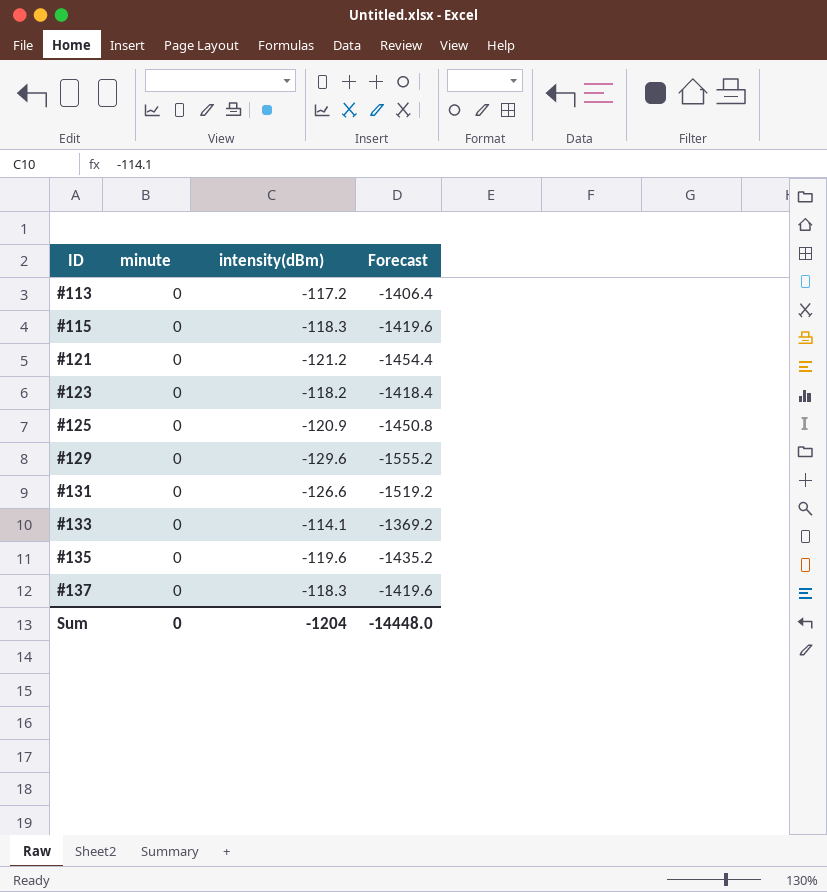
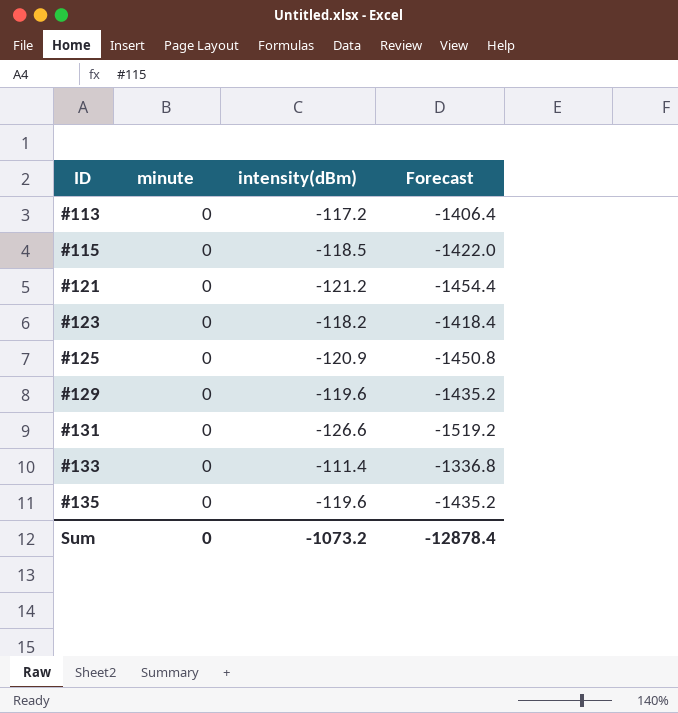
row #137: 0 | -118.3 | -1419.6 -> none
#115 | intensity(dBm): -118.3 -> -118.5
#115 | Forecast: -1419.6 -> -1422.0
#129 | intensity(dBm): -129.6 -> -119.6
#129 | Forecast: -1555.2 -> -1435.2
#133 | intensity(dBm): -114.1 -> -111.4
#133 | Forecast: -1369.2 -> -1336.8
Sum | intensity(dBm): -1204 -> -1073.2
Sum | Forecast: -14448.0 -> -12878.4

